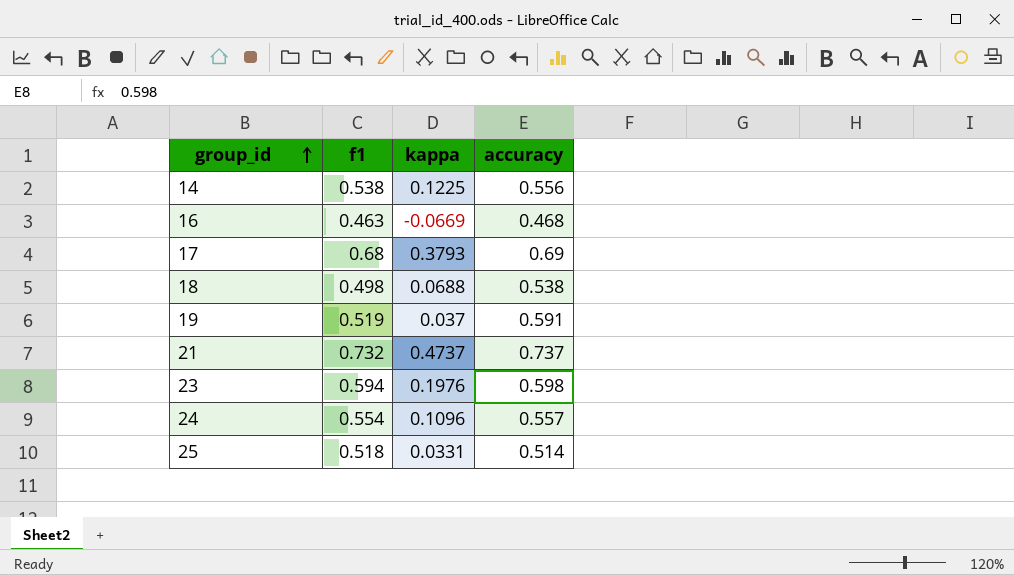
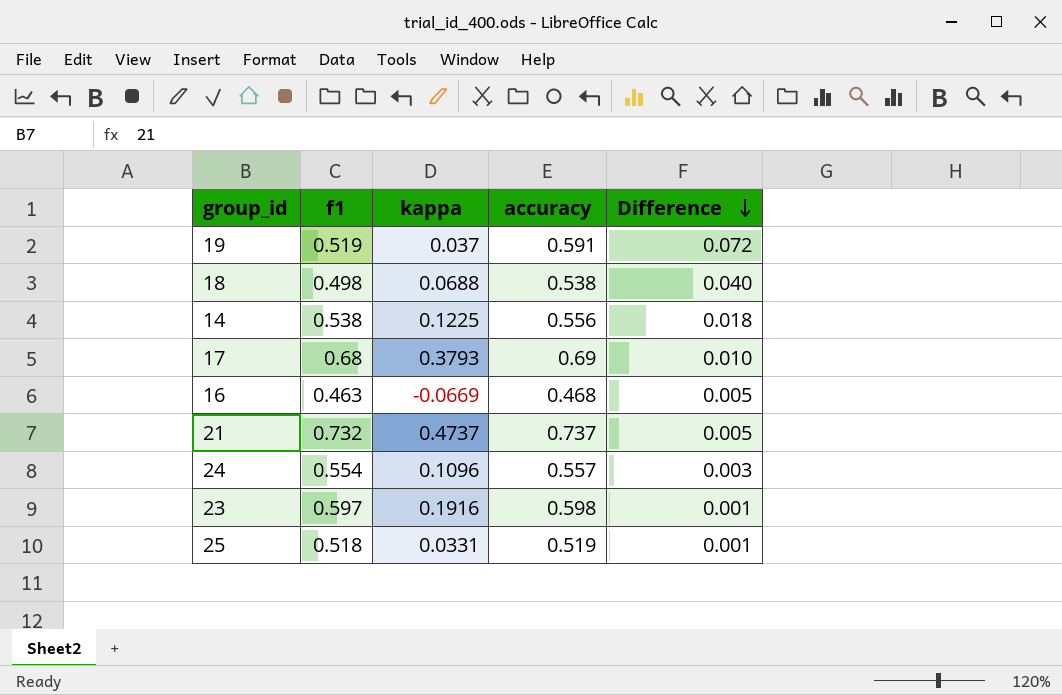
row order: group_id ascending -> Difference descending
column Difference | formula: none -> [accuracy] - [f1]
23 | f1: 0.594 -> 0.597
23 | kappa: 0.1976 -> 0.1916
25 | accuracy: 0.514 -> 0.519

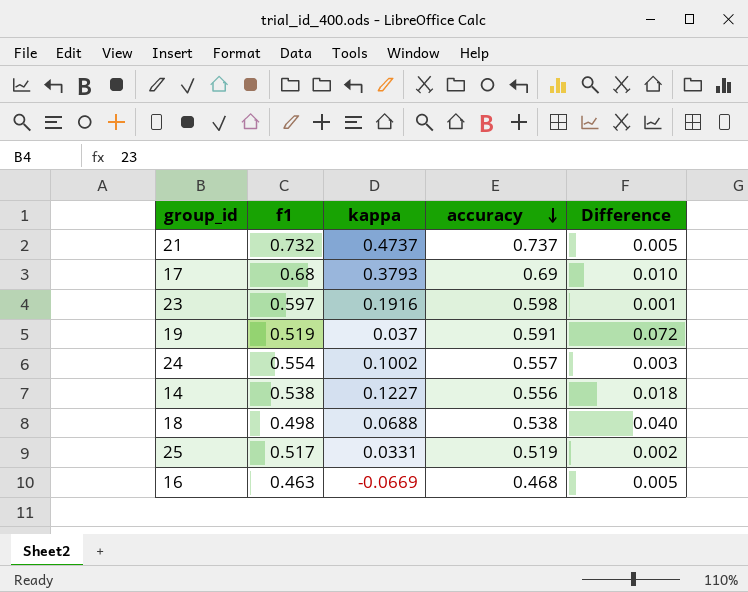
row order: Difference descending -> accuracy descending
24 | kappa: 0.1096 -> 0.1002
14 | kappa: 0.1225 -> 0.1227
25 | f1: 0.518 -> 0.517
25 | Difference: 0.001 -> 0.002

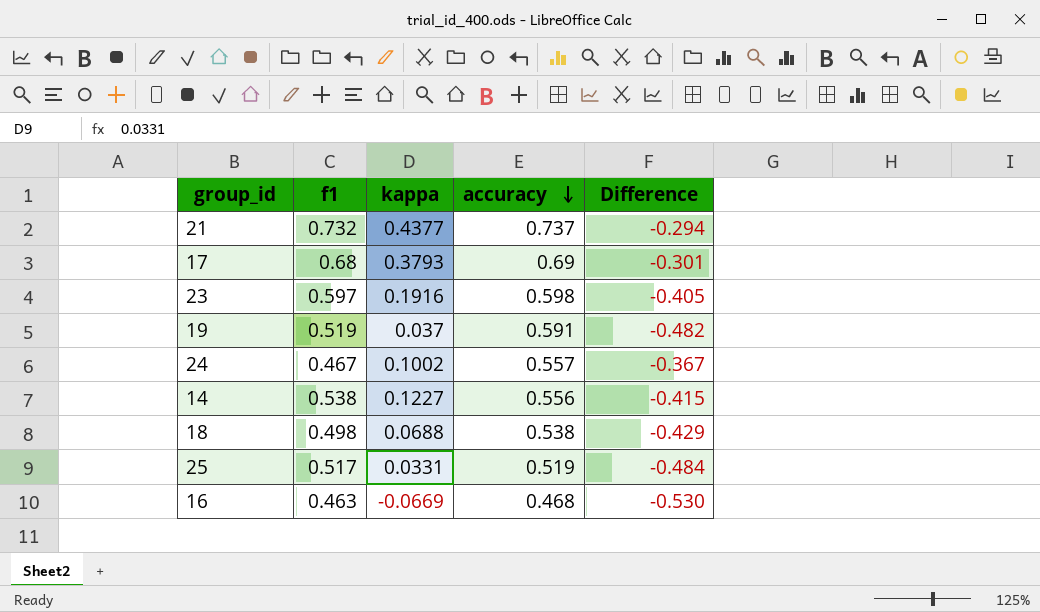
column Difference | formula: [accuracy] - [f1] -> [kappa] - [f1]
21 | kappa: 0.4737 -> 0.4377
24 | f1: 0.554 -> 0.467

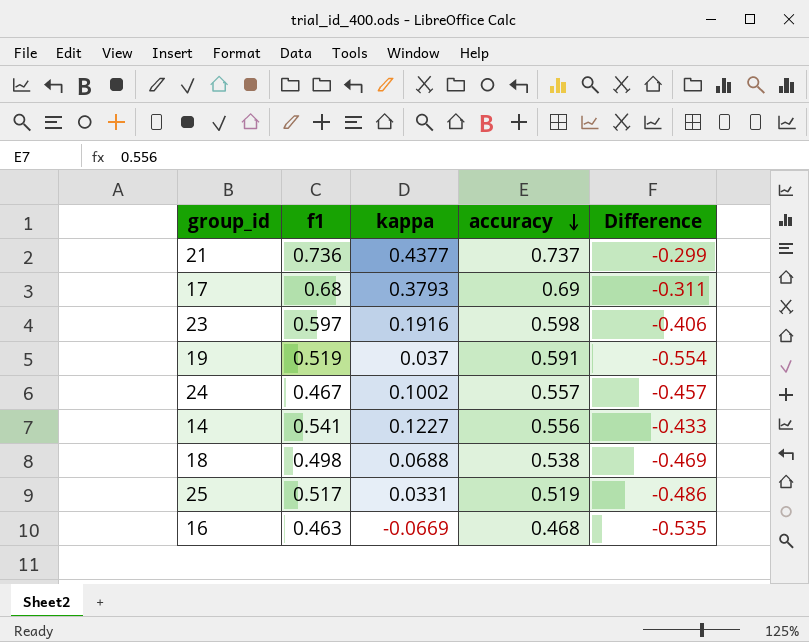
column Difference | formula: [kappa] - [f1] -> [kappa] - [accuracy]
21 | f1: 0.732 -> 0.736
14 | f1: 0.538 -> 0.541

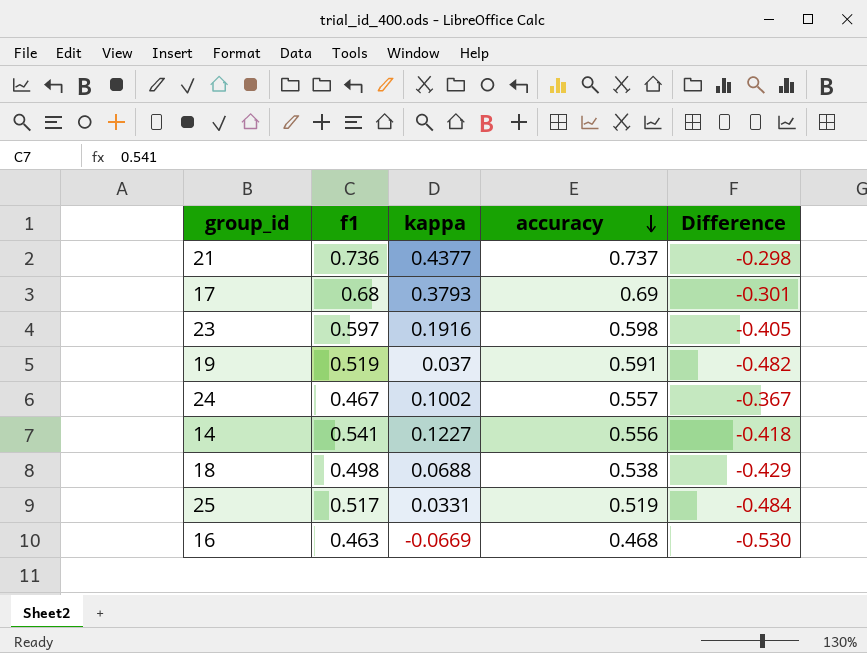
column Difference | formula: [kappa] - [accuracy] -> [kappa] - [f1]

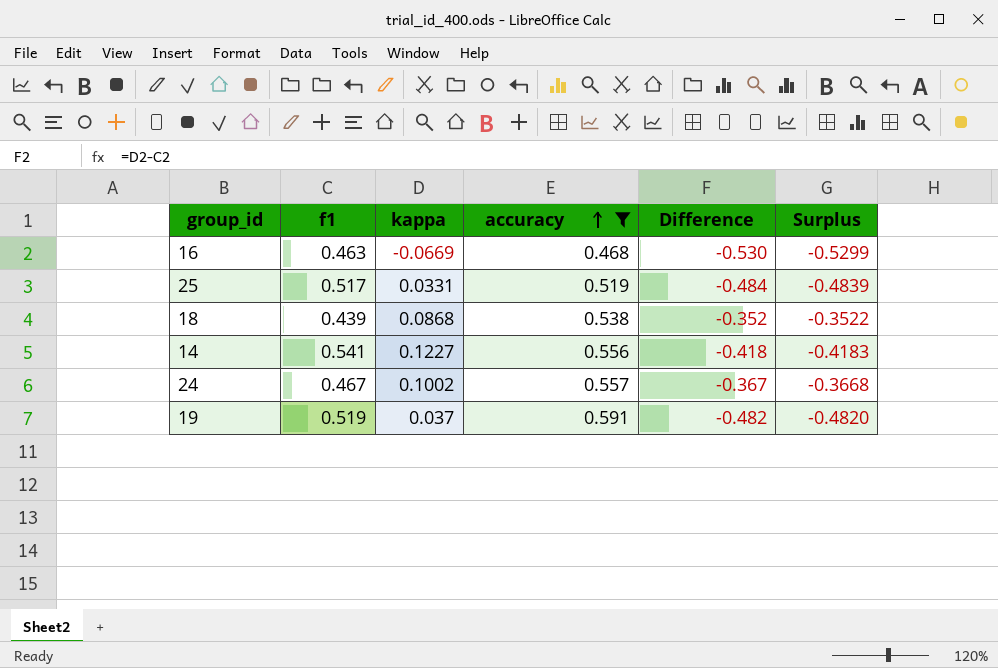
filter: none -> accuracy <= 0.591
row order: accuracy descending -> accuracy ascending
column Surplus | formula: none -> [kappa] - [f1]
18 | f1: 0.498 -> 0.439
18 | kappa: 0.0688 -> 0.0868
18 | Difference: -0.429 -> -0.352

